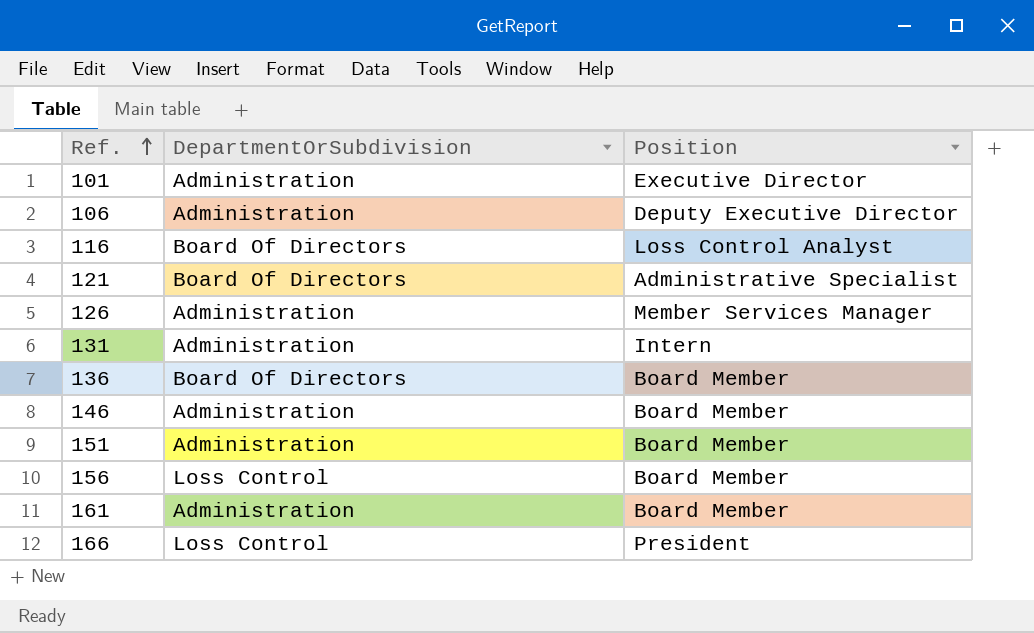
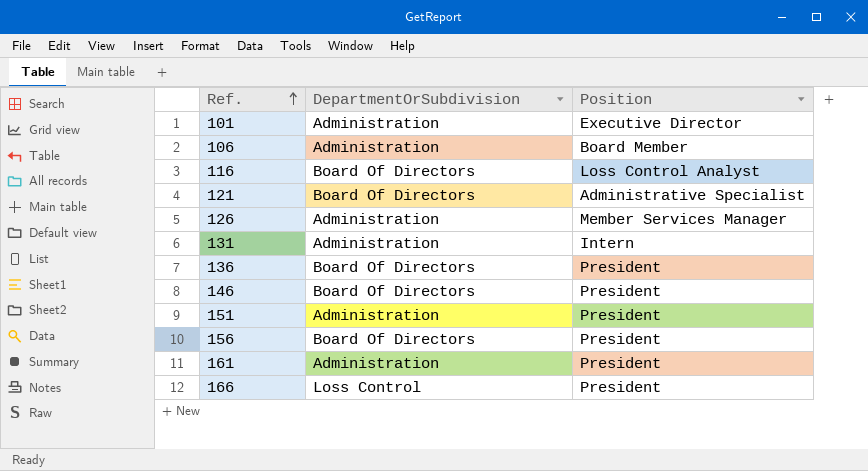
106 | Position: Deputy Executive Director -> Board Member
136 | Position: Board Member -> President
146 | DepartmentOrSubdivision: Administration -> Board Of Directors
146 | Position: Board Member -> President
151 | Position: Board Member -> President
156 | DepartmentOrSubdivision: Loss Control -> Board Of Directors
156 | Position: Board Member -> President
161 | Position: Board Member -> President

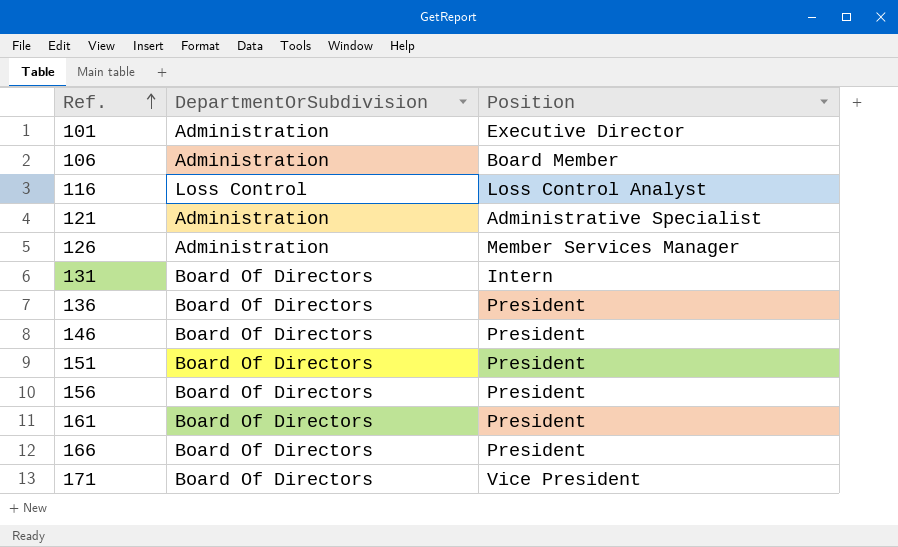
116 | DepartmentOrSubdivision: Board Of Directors -> Loss Control
121 | DepartmentOrSubdivision: Board Of Directors -> Administration
131 | DepartmentOrSubdivision: Administration -> Board Of Directors
151 | DepartmentOrSubdivision: Administration -> Board Of Directors
161 | DepartmentOrSubdivision: Administration -> Board Of Directors
166 | DepartmentOrSubdivision: Loss Control -> Board Of Directors
row 171: none -> Board Of Directors | Vice President

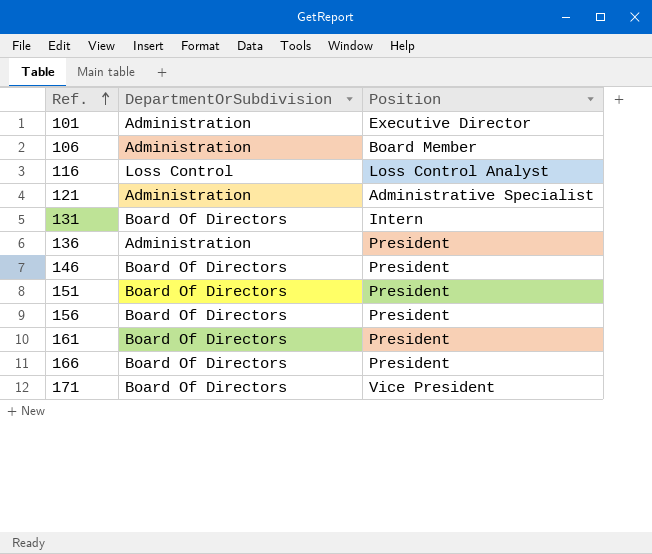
row 126: Administration | Member Services Manager -> none
136 | DepartmentOrSubdivision: Board Of Directors -> Administration

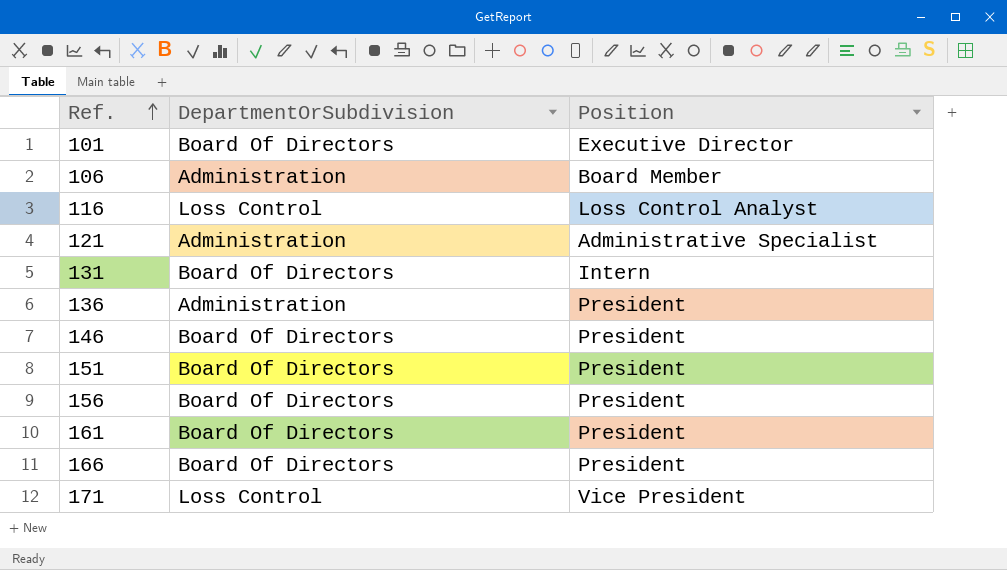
101 | DepartmentOrSubdivision: Administration -> Board Of Directors
171 | DepartmentOrSubdivision: Board Of Directors -> Loss Control

